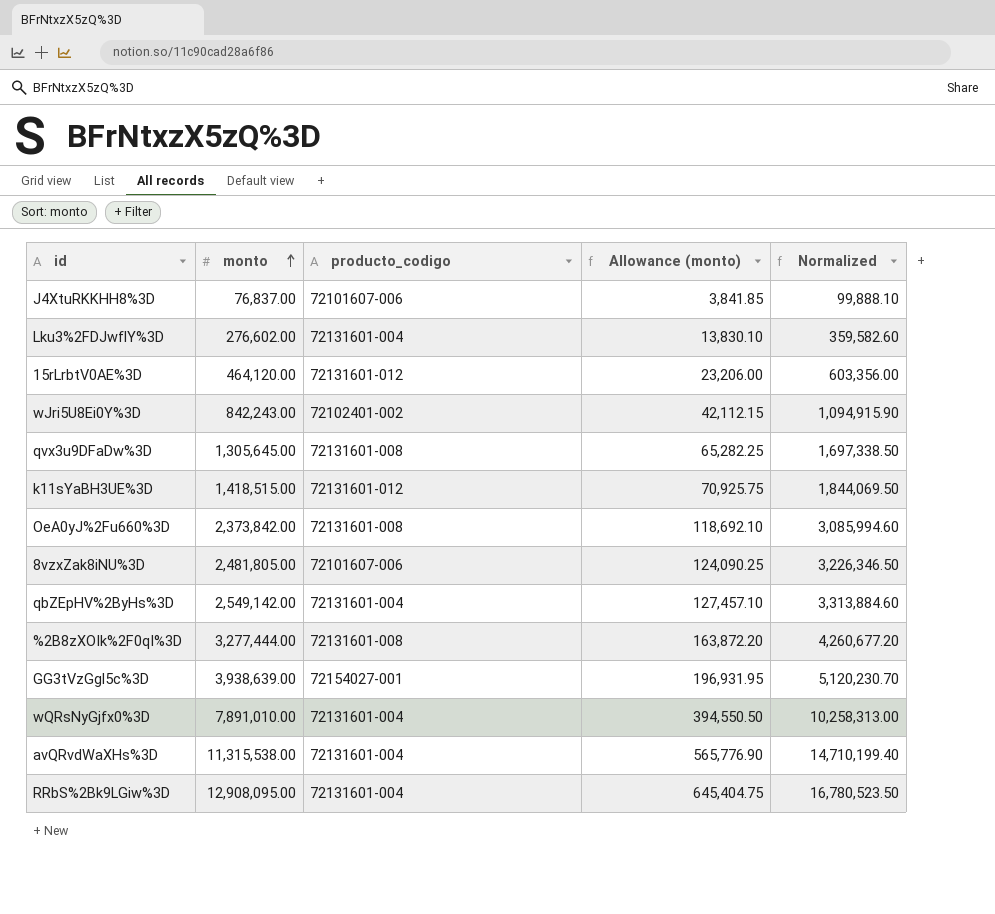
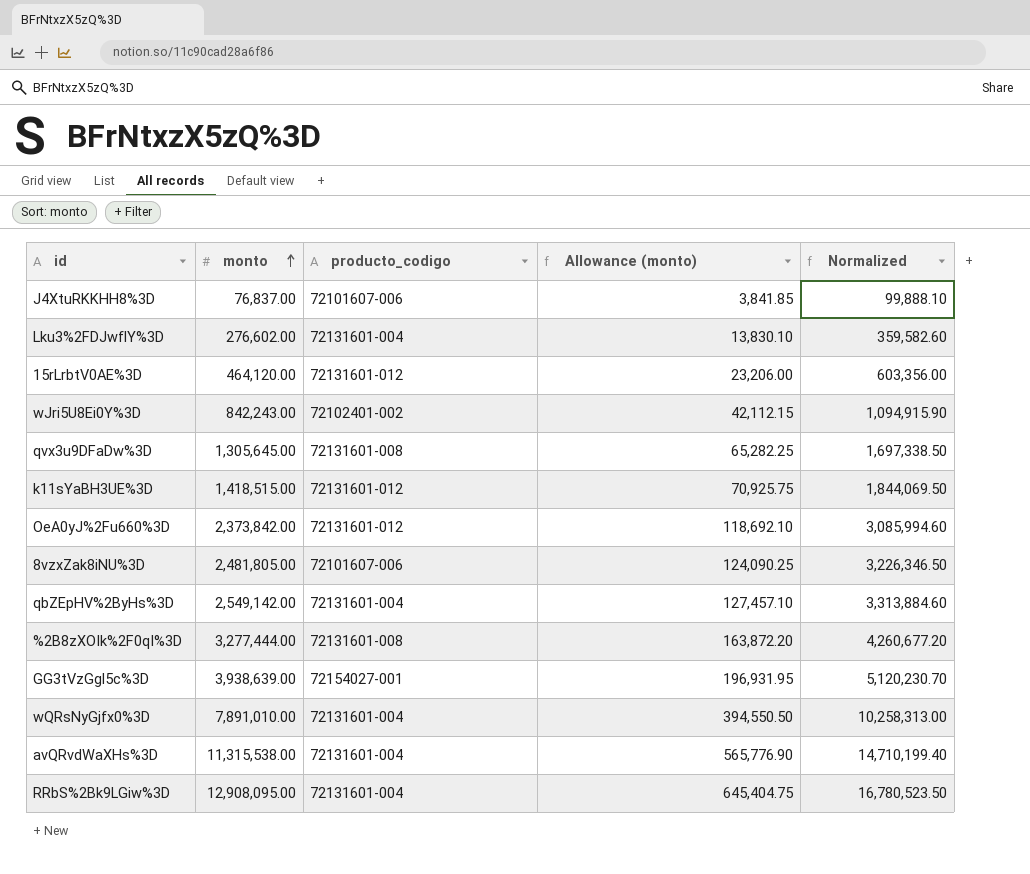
OeA0yJ%2Fu660%3D | producto_codigo: 72131601-008 -> 72131601-012

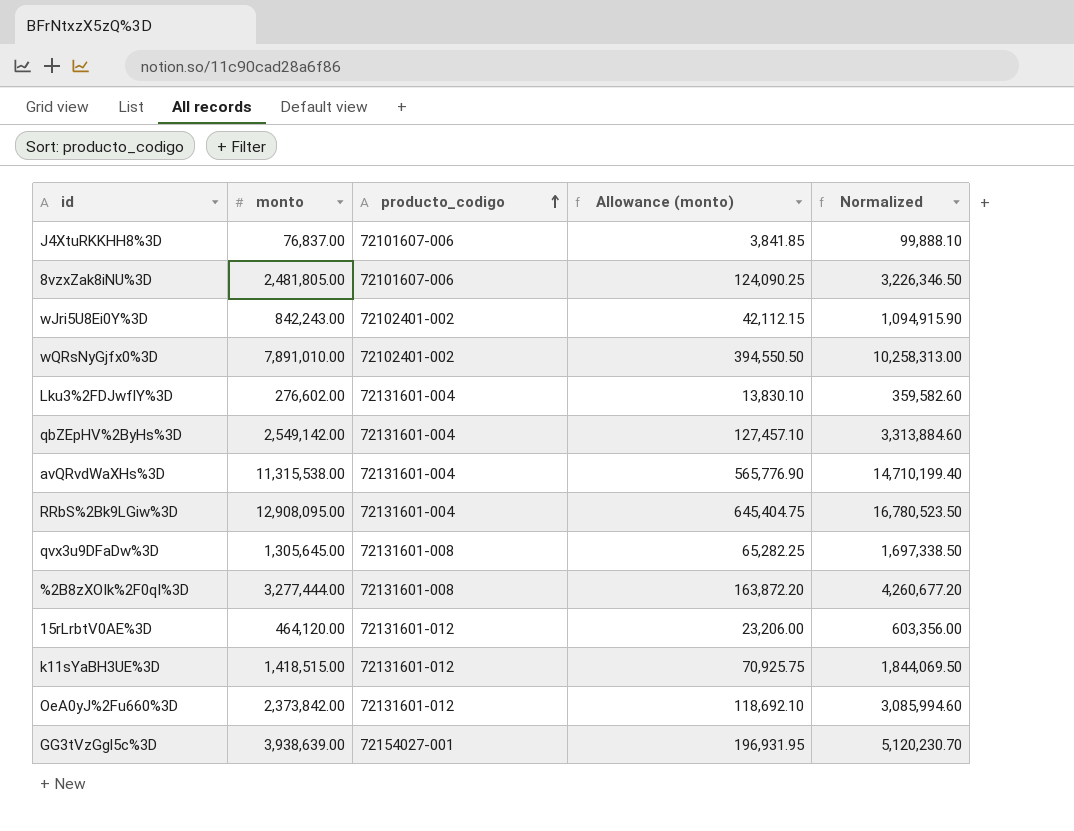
row order: monto ascending -> producto_codigo ascending
wQRsNyGjfx0%3D | producto_codigo: 72131601-004 -> 72102401-002

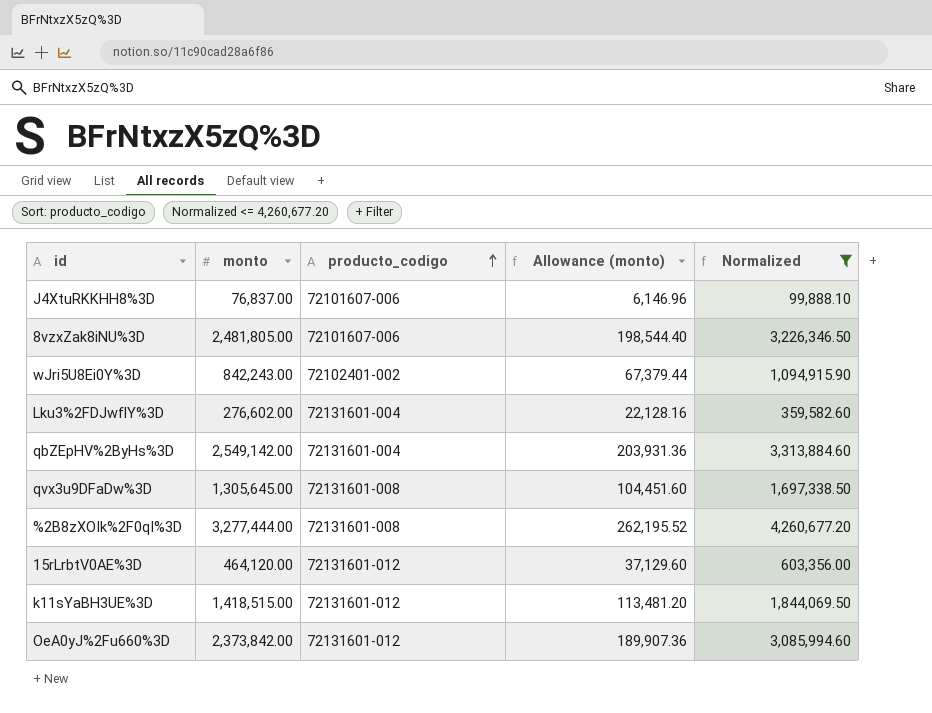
filter: none -> Normalized <= 4,260,677.20
column Allowance (monto) | formula: [monto] * 0.05 -> [monto] * 0.08

